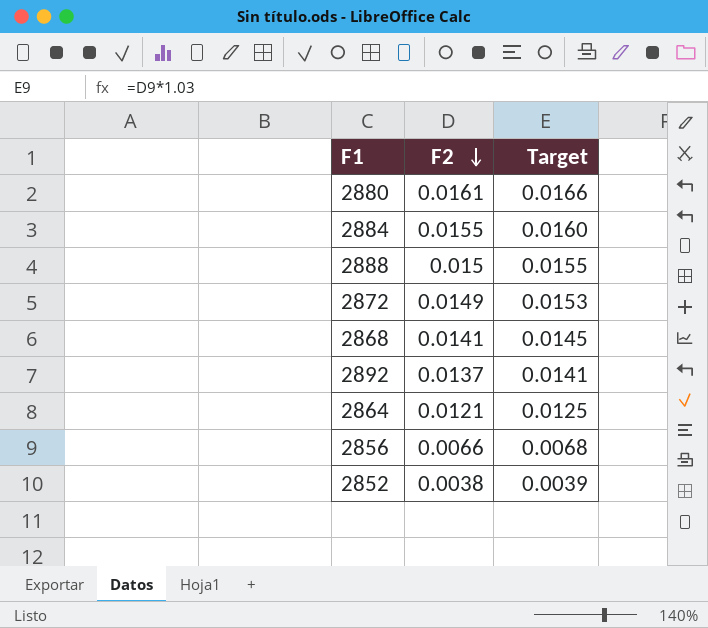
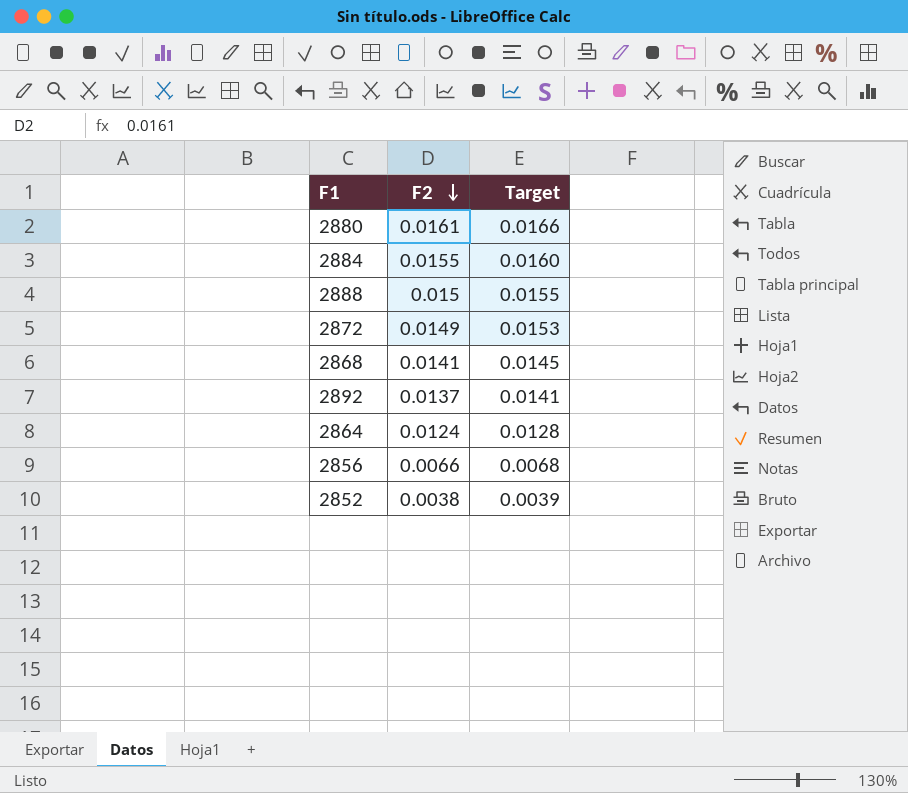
2864 | F2: 0.0121 -> 0.0124
2864 | Target: 0.0125 -> 0.0128

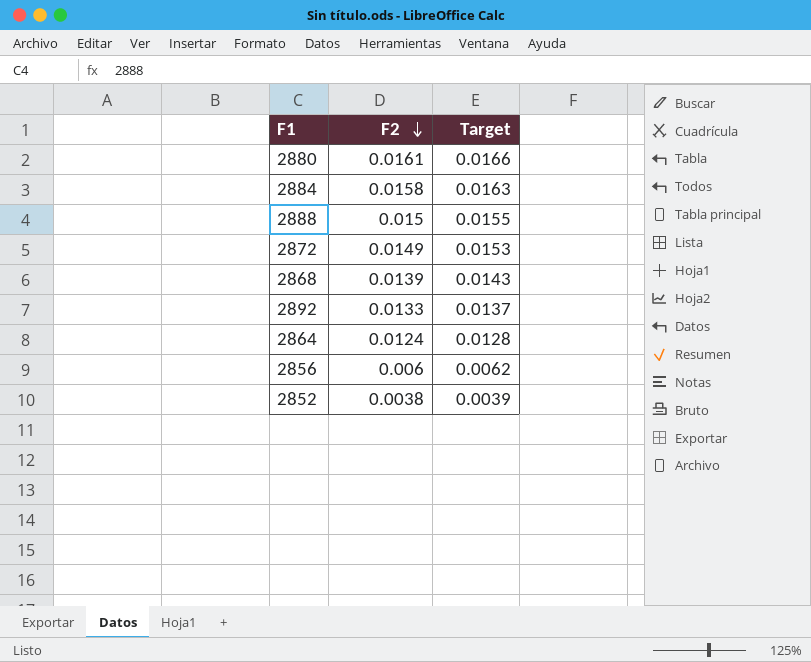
2884 | F2: 0.0155 -> 0.0158
2884 | Target: 0.0160 -> 0.0163
2868 | F2: 0.0141 -> 0.0139
2868 | Target: 0.0145 -> 0.0143
2892 | F2: 0.0137 -> 0.0133
2892 | Target: 0.0141 -> 0.0137
2856 | F2: 0.0066 -> 0.006
2856 | Target: 0.0068 -> 0.0062

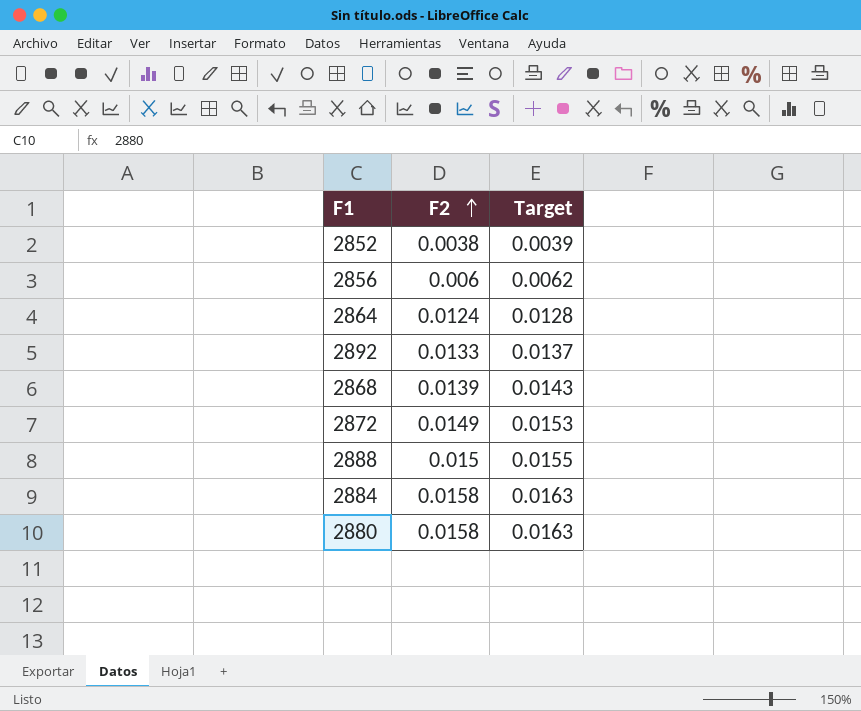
row order: F2 descending -> F2 ascending
2880 | F2: 0.0161 -> 0.0158
2880 | Target: 0.0166 -> 0.0163

